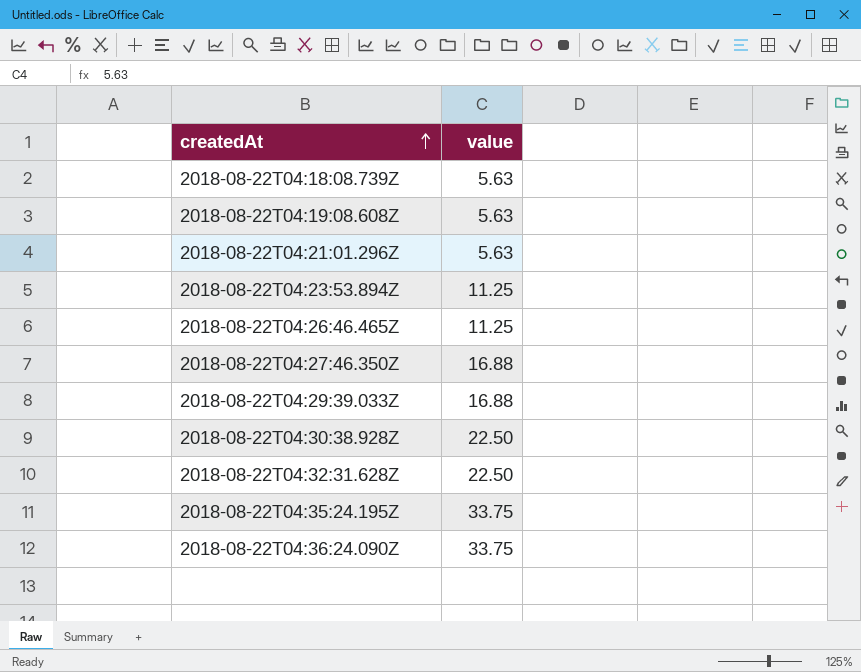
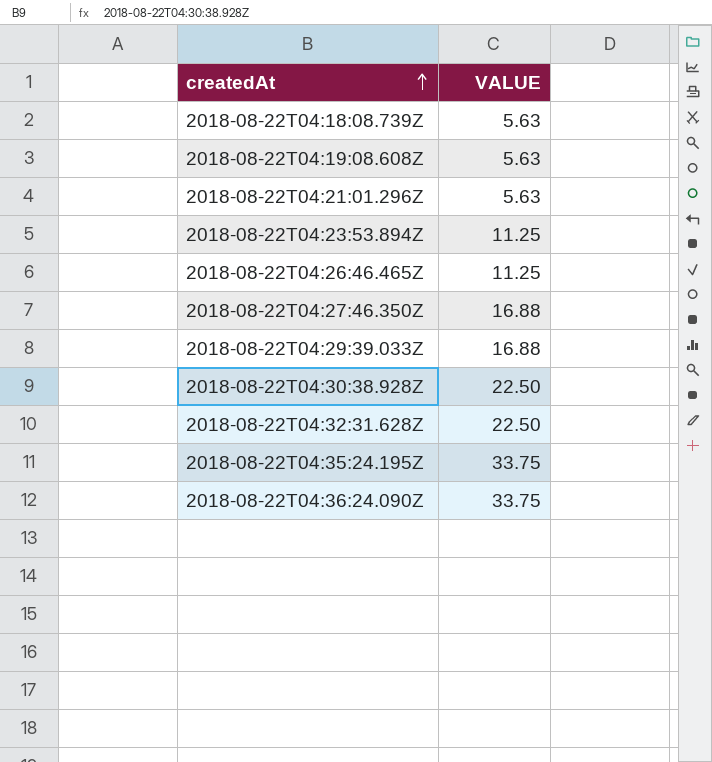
column name: value -> VALUE

